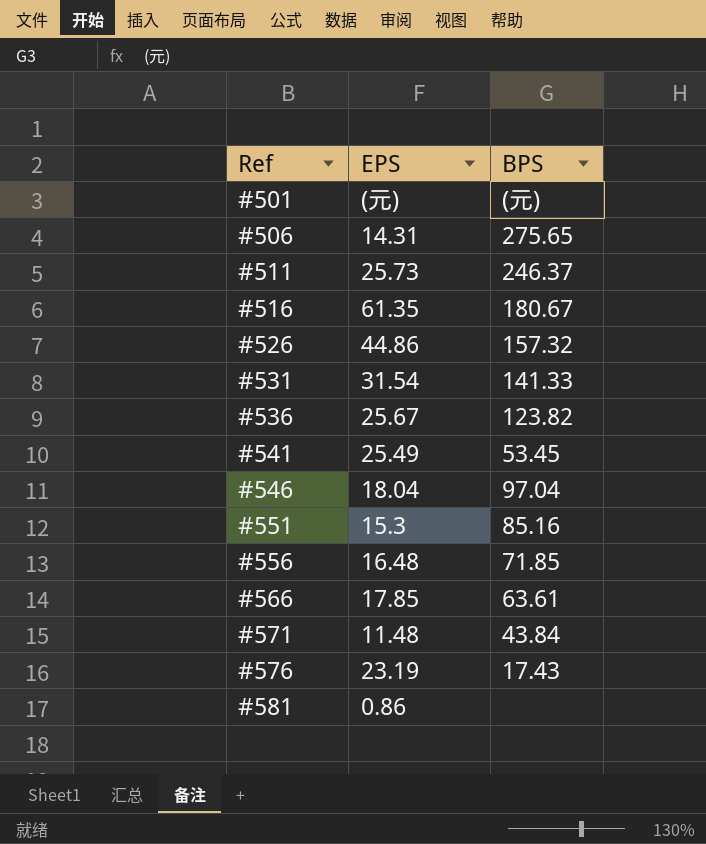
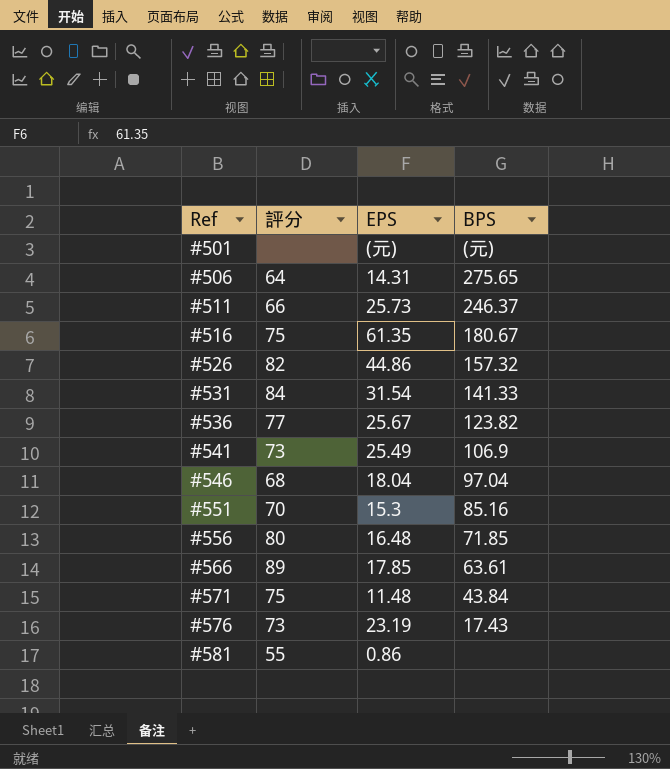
column 評分 | position: none -> 2
#541 | BPS: 53.45 -> 106.9

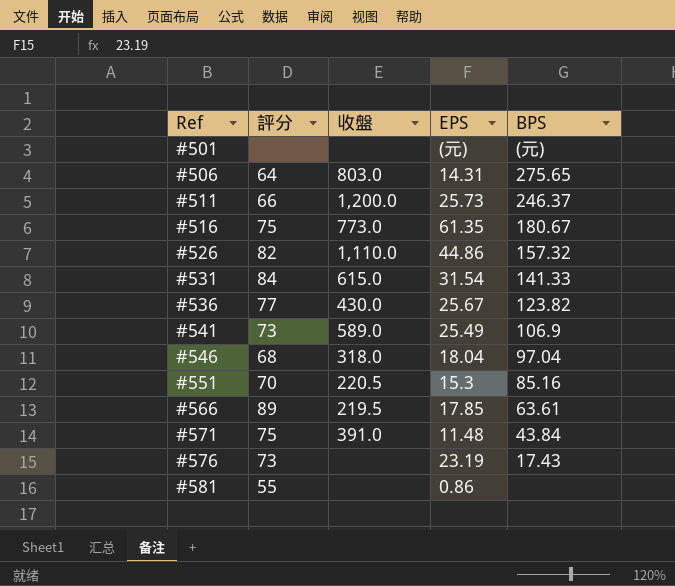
column 收盤 | position: none -> 3
row #556: 80 | 16.48 | 71.85 -> none

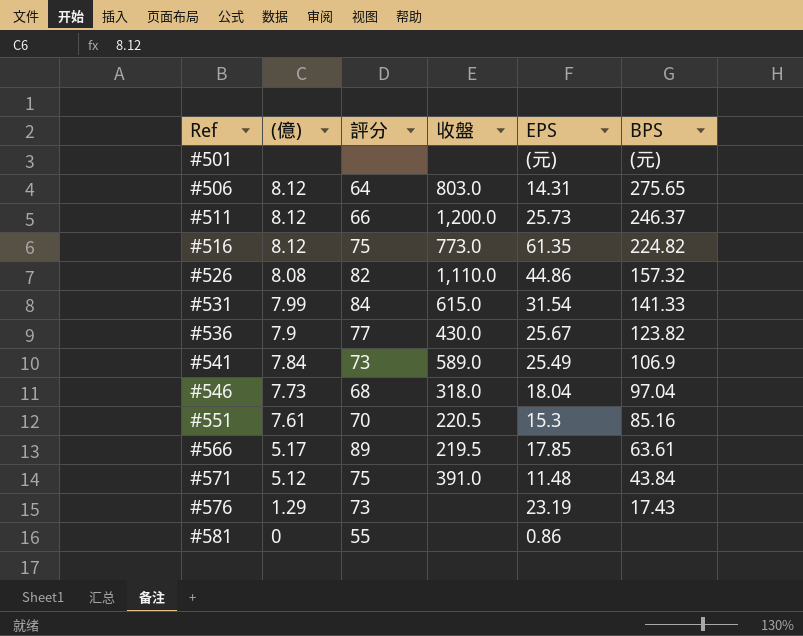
column (億) | position: none -> 2
#516 | BPS: 180.67 -> 224.82

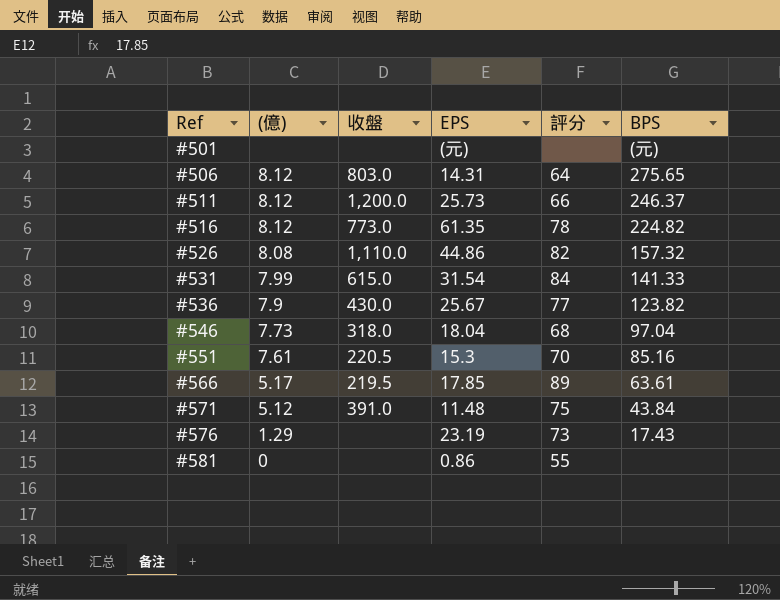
column 評分 | position: 3 -> 5
row #541: 7.84 | 73 | 589.0 | 25.49 | 106.9 -> none
#516 | 評分: 75 -> 78

